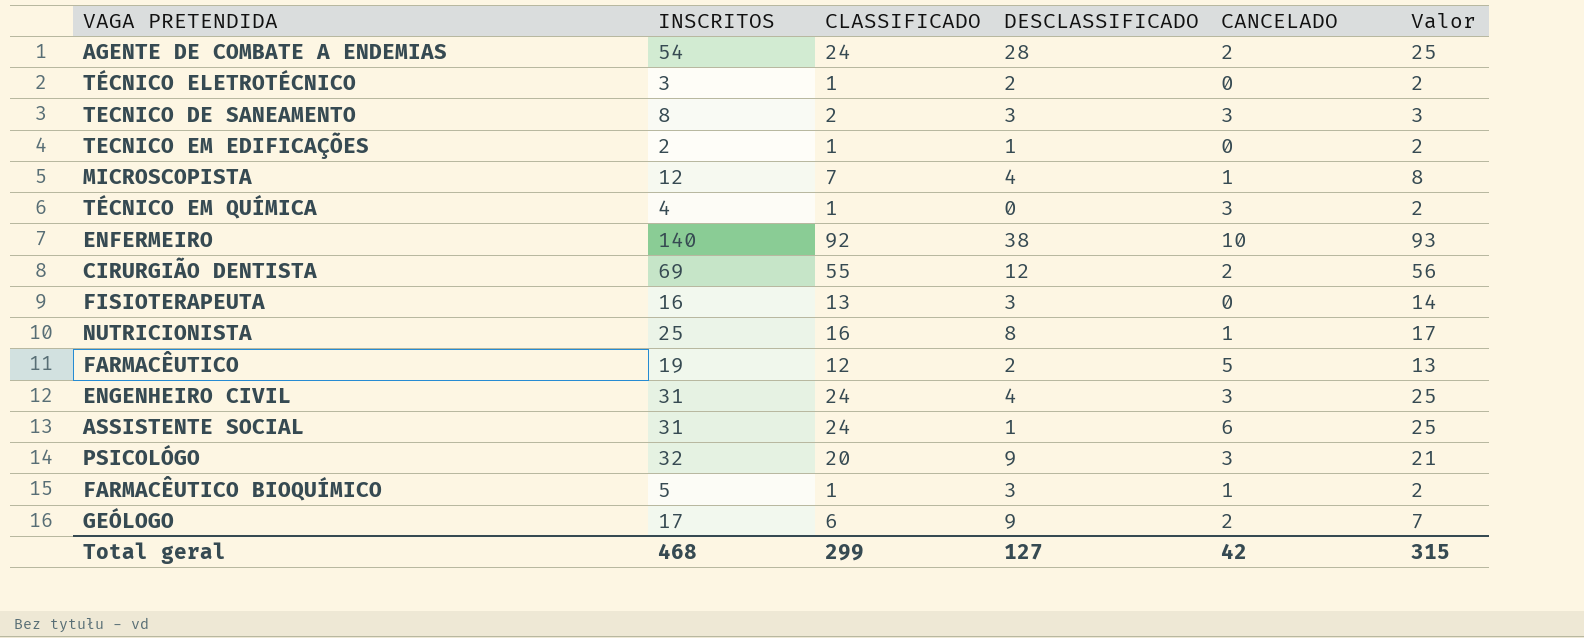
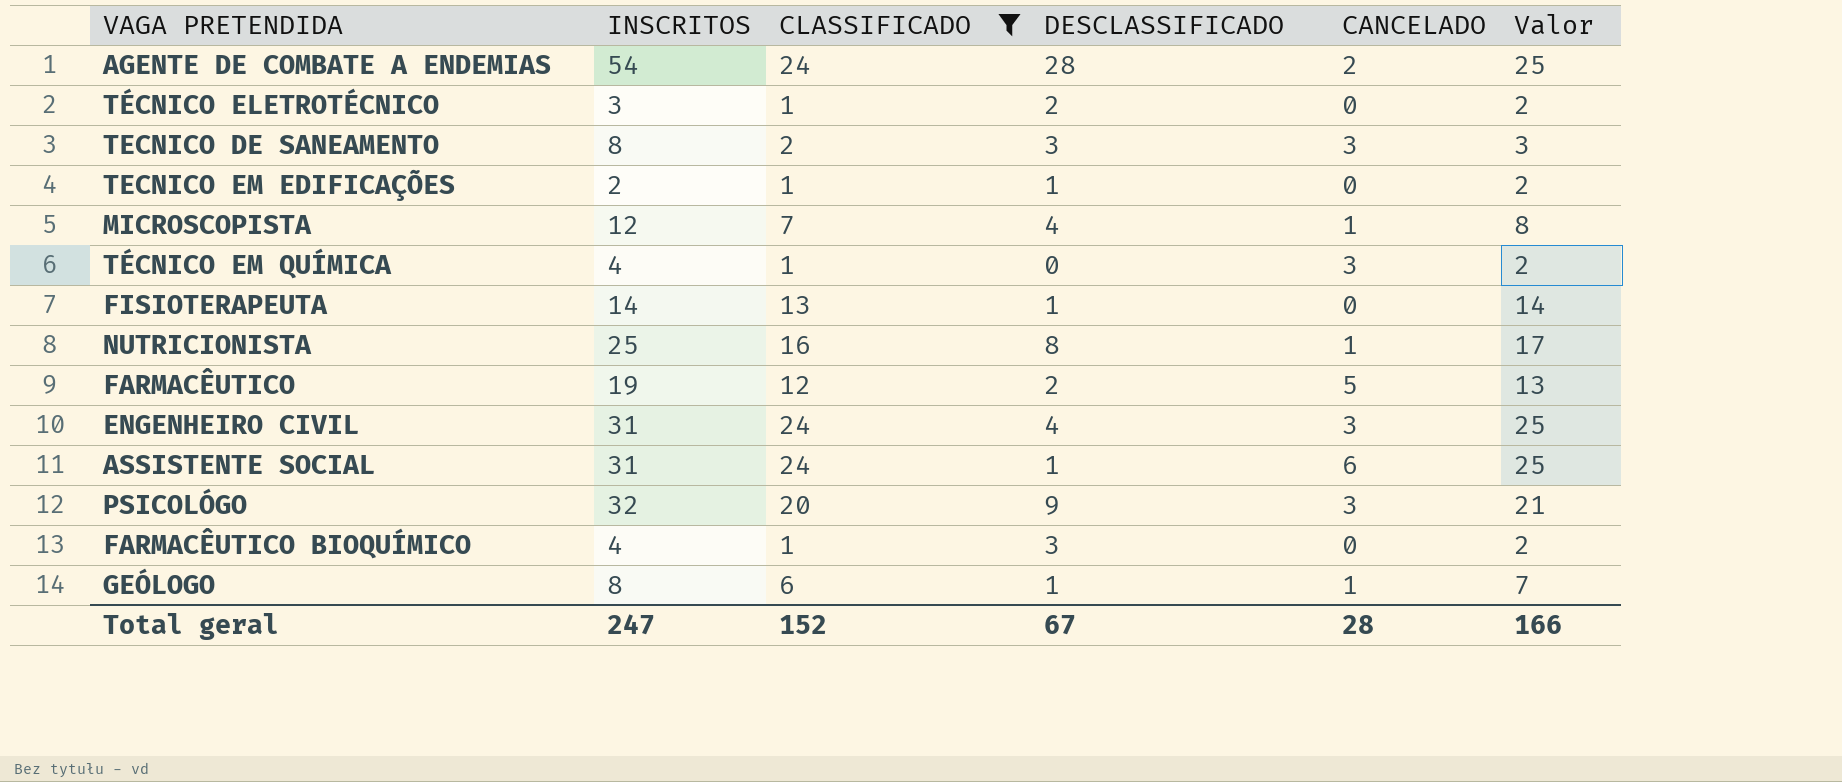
filter: none -> CLASSIFICADO <= 24
FISIOTERAPEUTA | INSCRITOS: 16 -> 14
FISIOTERAPEUTA | DESCLASSIFICADO: 3 -> 1
FARMACÊUTICO BIOQUÍMICO | INSCRITOS: 5 -> 4
FARMACÊUTICO BIOQUÍMICO | CANCELADO: 1 -> 0
GEÓLOGO | INSCRITOS: 17 -> 8
GEÓLOGO | DESCLASSIFICADO: 9 -> 1
GEÓLOGO | CANCELADO: 2 -> 1
Total geral | INSCRITOS: 468 -> 247
Total geral | CLASSIFICADO: 299 -> 152
Total geral | DESCLASSIFICADO: 127 -> 67
Total geral | CANCELADO: 42 -> 28
Total geral | Valor: 315 -> 166

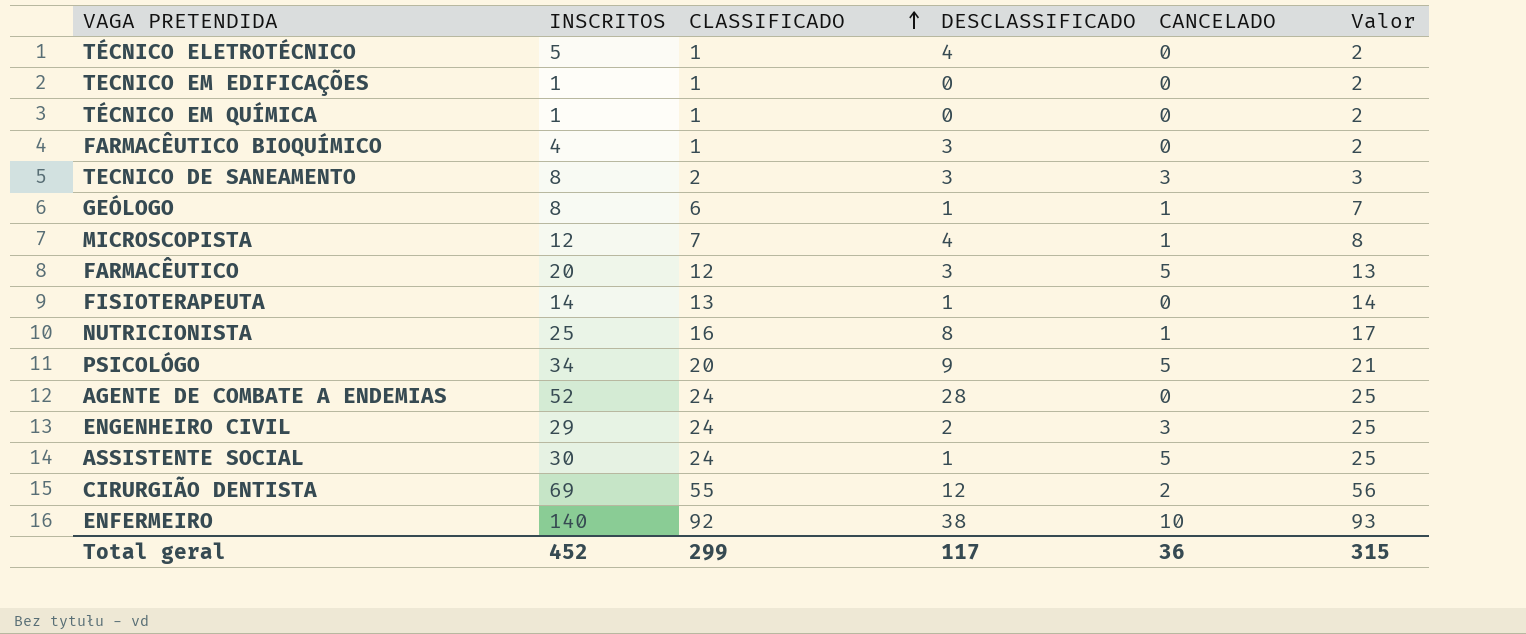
filter: CLASSIFICADO <= 24 -> none
row order: none -> CLASSIFICADO ascending
TÉCNICO ELETROTÉCNICO | INSCRITOS: 3 -> 5
TÉCNICO ELETROTÉCNICO | DESCLASSIFICADO: 2 -> 4
TECNICO EM EDIFICAÇÕES | INSCRITOS: 2 -> 1
TECNICO EM EDIFICAÇÕES | DESCLASSIFICADO: 1 -> 0
TÉCNICO EM QUÍMICA | INSCRITOS: 4 -> 1
TÉCNICO EM QUÍMICA | CANCELADO: 3 -> 0
FARMACÊUTICO | INSCRITOS: 19 -> 20
FARMACÊUTICO | DESCLASSIFICADO: 2 -> 3
PSICOLÓGO | INSCRITOS: 32 -> 34
PSICOLÓGO | CANCELADO: 3 -> 5
AGENTE DE COMBATE A ENDEMIAS | INSCRITOS: 54 -> 52
AGENTE DE COMBATE A ENDEMIAS | CANCELADO: 2 -> 0
ENGENHEIRO CIVIL | INSCRITOS: 31 -> 29
ENGENHEIRO CIVIL | DESCLASSIFICADO: 4 -> 2
ASSISTENTE SOCIAL | INSCRITOS: 31 -> 30
ASSISTENTE SOCIAL | CANCELADO: 6 -> 5
Total geral | INSCRITOS: 247 -> 452
Total geral | CLASSIFICADO: 152 -> 299
Total geral | DESCLASSIFICADO: 67 -> 117
Total geral | CANCELADO: 28 -> 36
Total geral | Valor: 166 -> 315

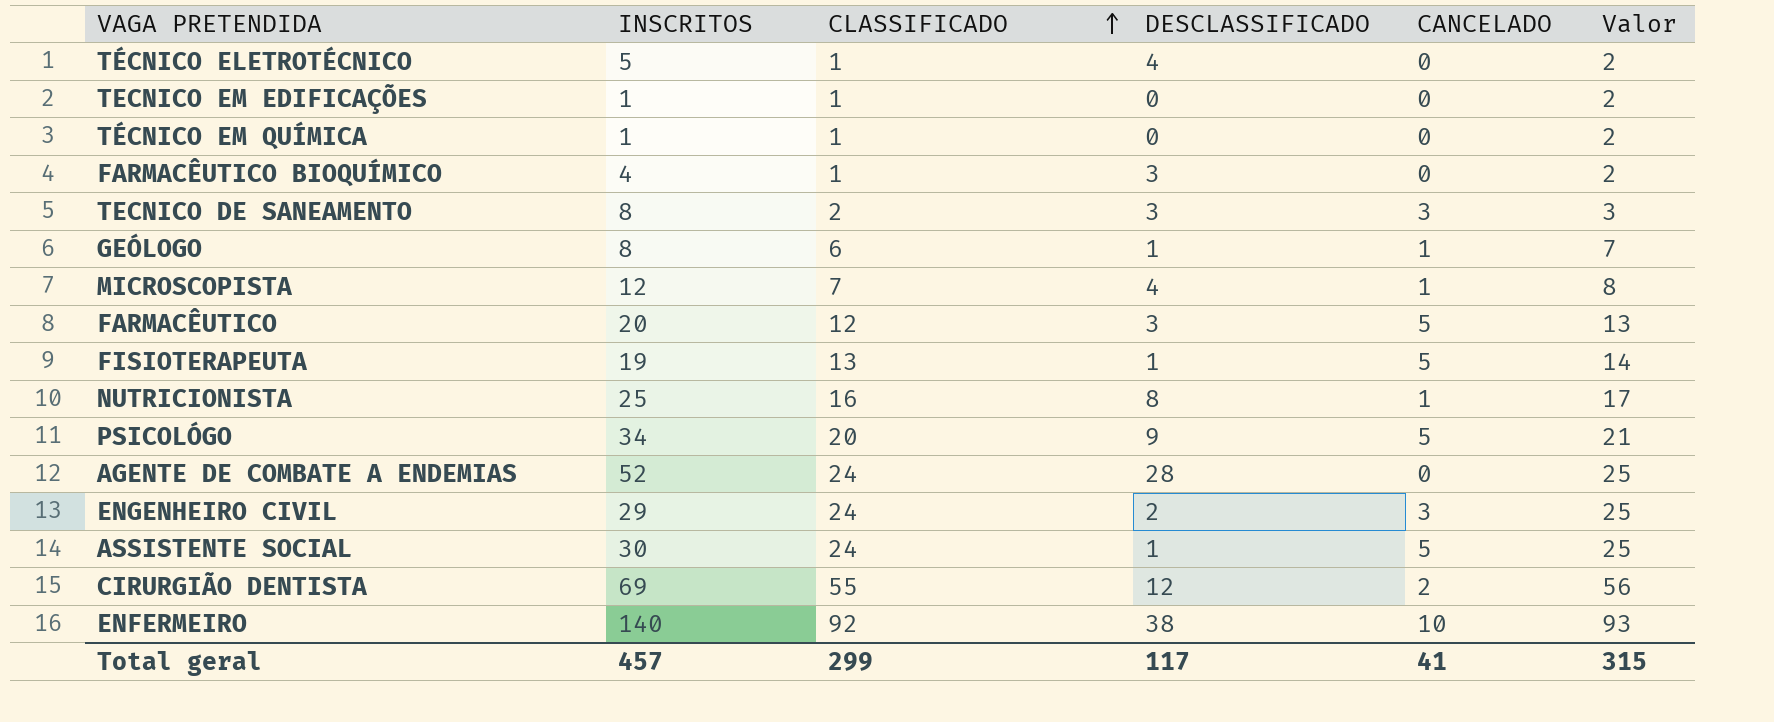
FISIOTERAPEUTA | INSCRITOS: 14 -> 19
FISIOTERAPEUTA | CANCELADO: 0 -> 5
Total geral | INSCRITOS: 452 -> 457
Total geral | CANCELADO: 36 -> 41

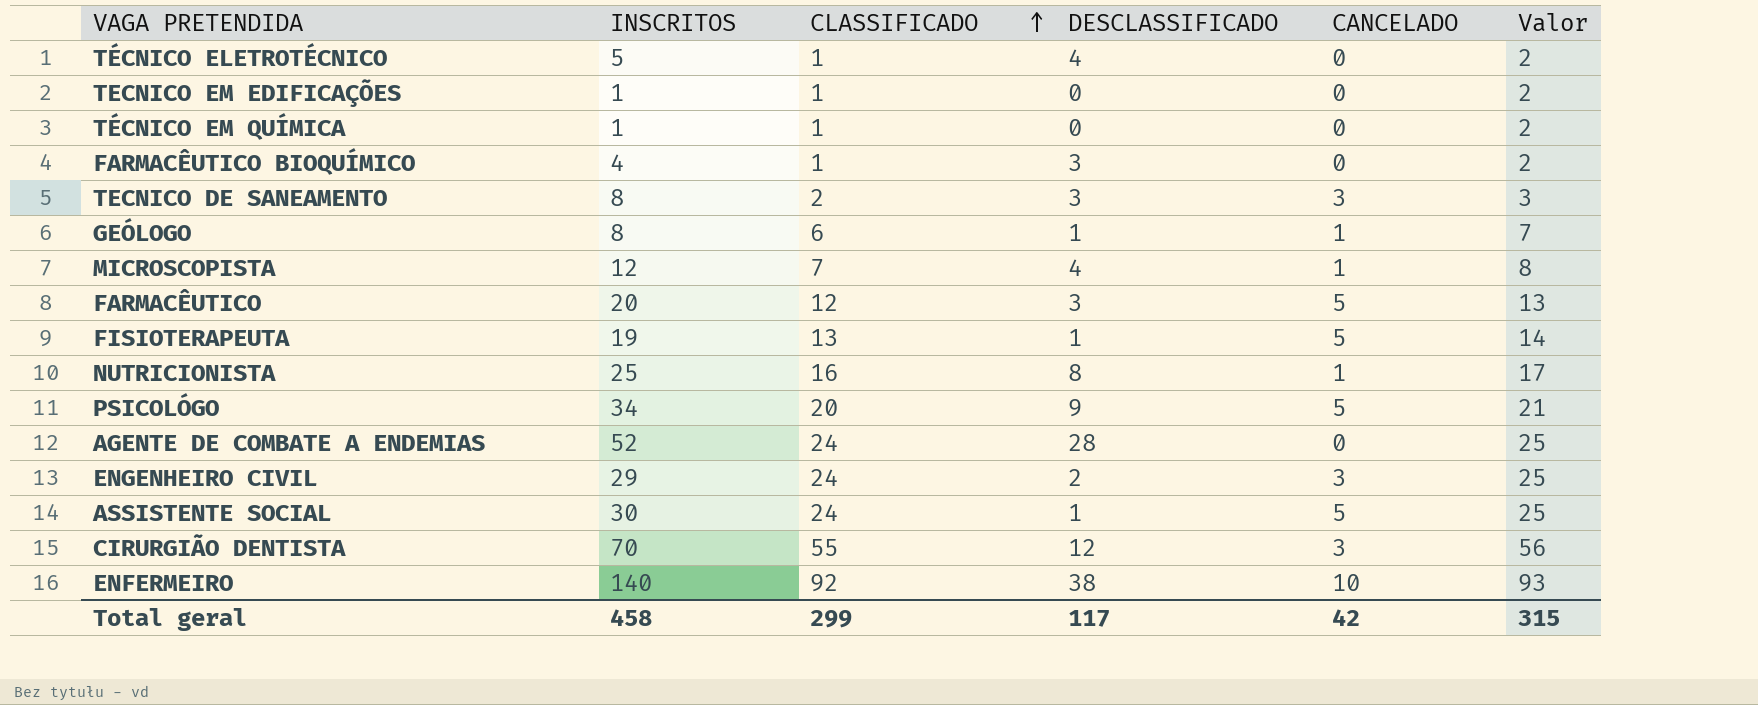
CIRURGIÃO DENTISTA | INSCRITOS: 69 -> 70
CIRURGIÃO DENTISTA | CANCELADO: 2 -> 3
Total geral | INSCRITOS: 457 -> 458
Total geral | CANCELADO: 41 -> 42

